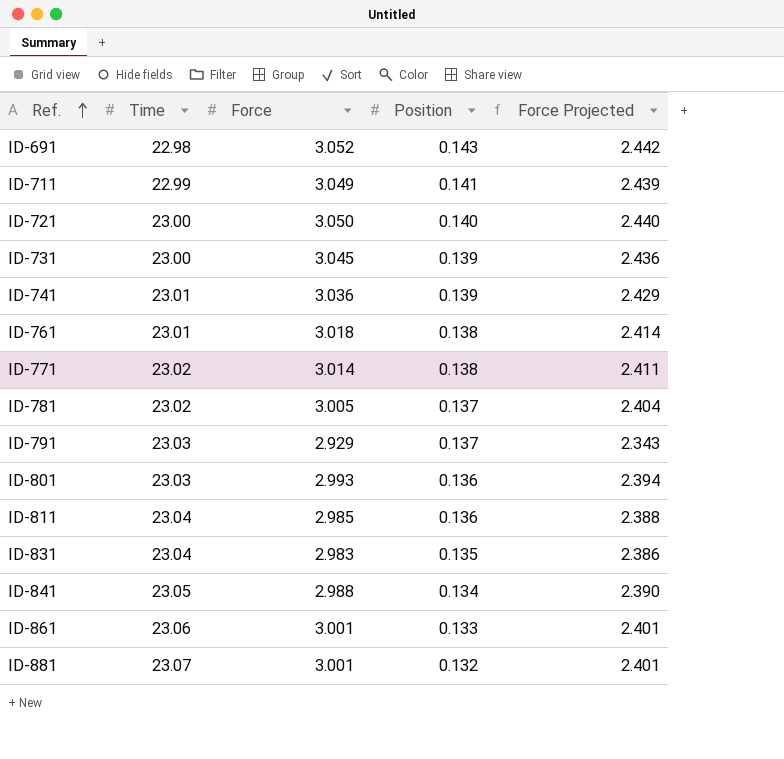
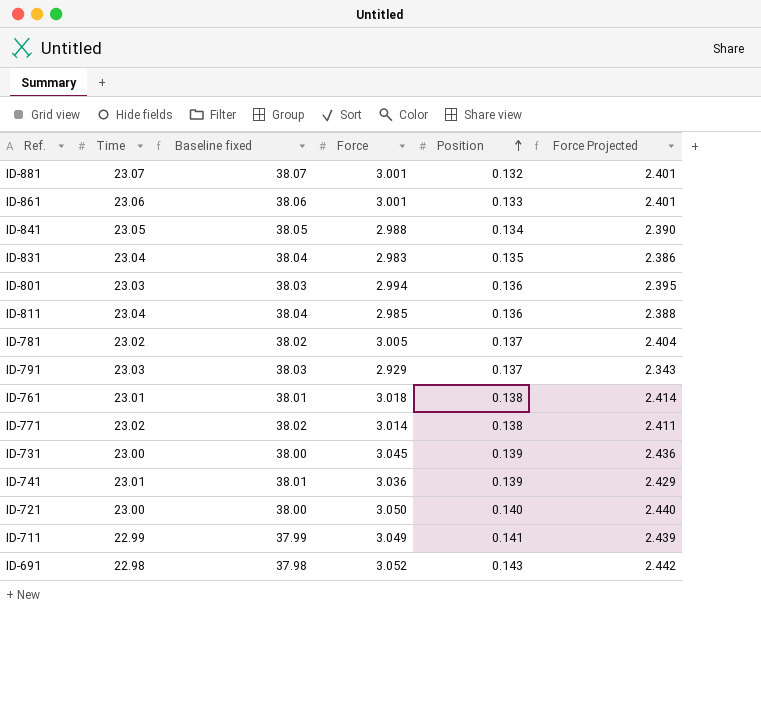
row order: Ref. ascending -> Position ascending
column Baseline fixed | formula: none -> [Time] + 15
ID-801 | Force: 2.993 -> 2.994
ID-801 | Force Projected: 2.394 -> 2.395

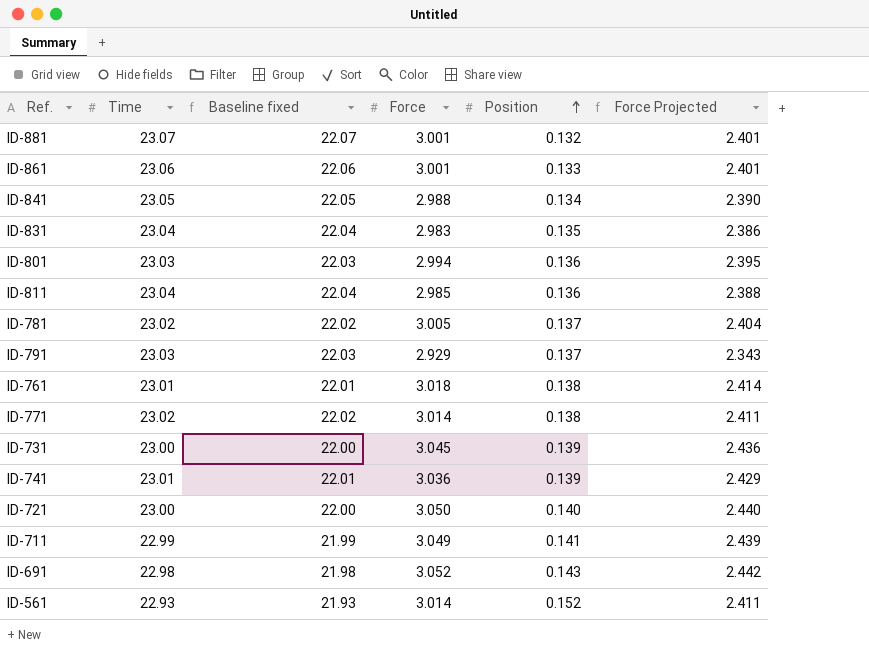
column Baseline fixed | formula: [Time] + 15 -> [Time] - 1
row ID-561: none -> 22.93 | 21.93 | 3.014 | 0.152 | 2.411

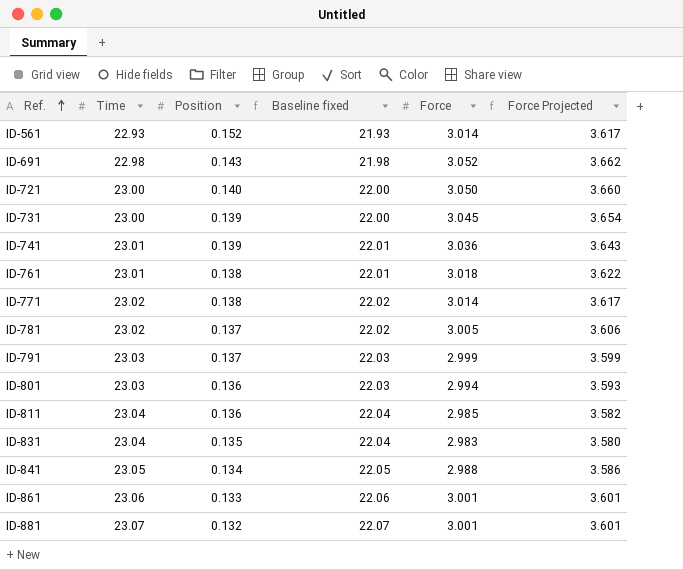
row order: Position ascending -> Ref. ascending
column Position | position: 5 -> 3
column Force Projected | formula: [Force] * 0.8 -> [Force] * 1.2
row ID-711: 22.99 | 21.99 | 3.049 | 0.141 | 2.439 -> none
ID-791 | Force: 2.929 -> 2.999

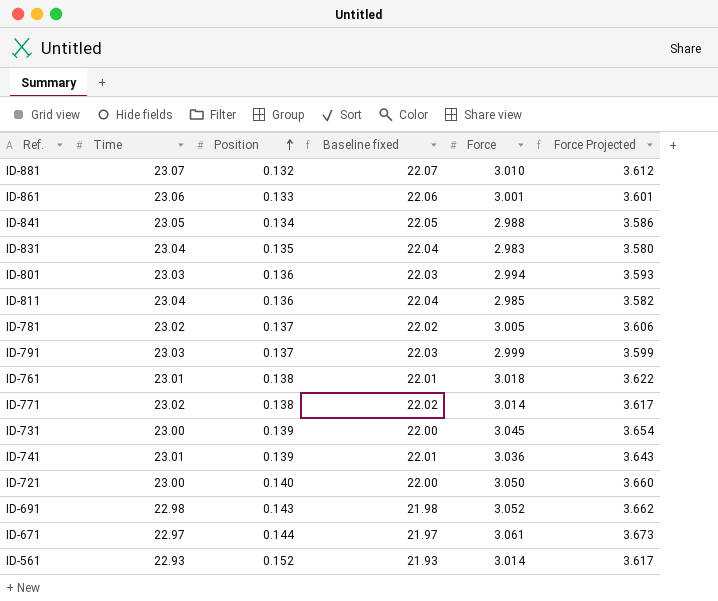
row order: Ref. ascending -> Position ascending
ID-881 | Force: 3.001 -> 3.010
ID-881 | Force Projected: 3.601 -> 3.612
row ID-671: none -> 22.97 | 0.144 | 21.97 | 3.061 | 3.673

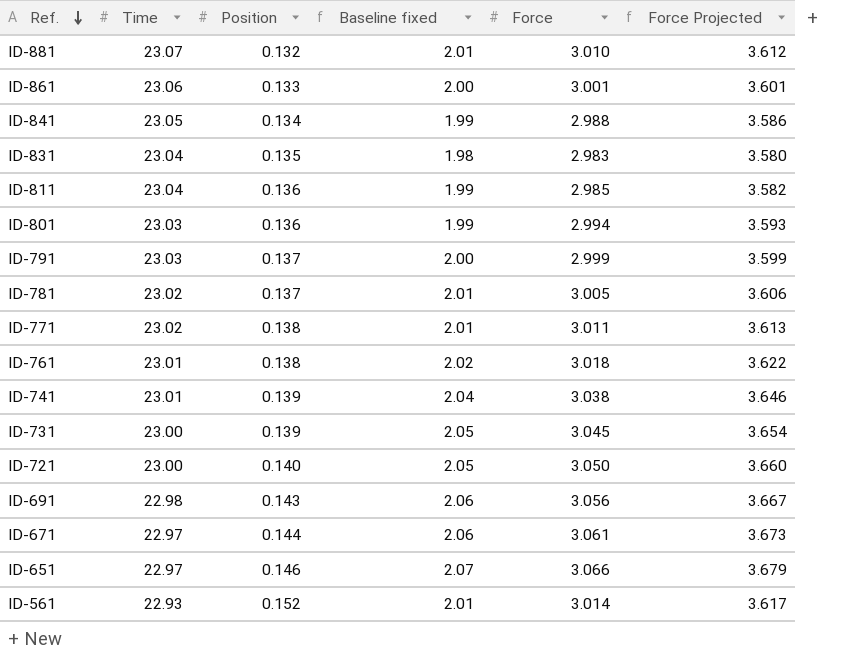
row order: Position ascending -> Ref. descending
column Baseline fixed | formula: [Time] - 1 -> [Force] - 1
ID-771 | Force: 3.014 -> 3.011
ID-771 | Force Projected: 3.617 -> 3.613
ID-741 | Force: 3.036 -> 3.038
ID-741 | Force Projected: 3.643 -> 3.646
ID-691 | Force: 3.052 -> 3.056
ID-691 | Force Projected: 3.662 -> 3.667
row ID-651: none -> 22.97 | 0.146 | 2.07 | 3.066 | 3.679

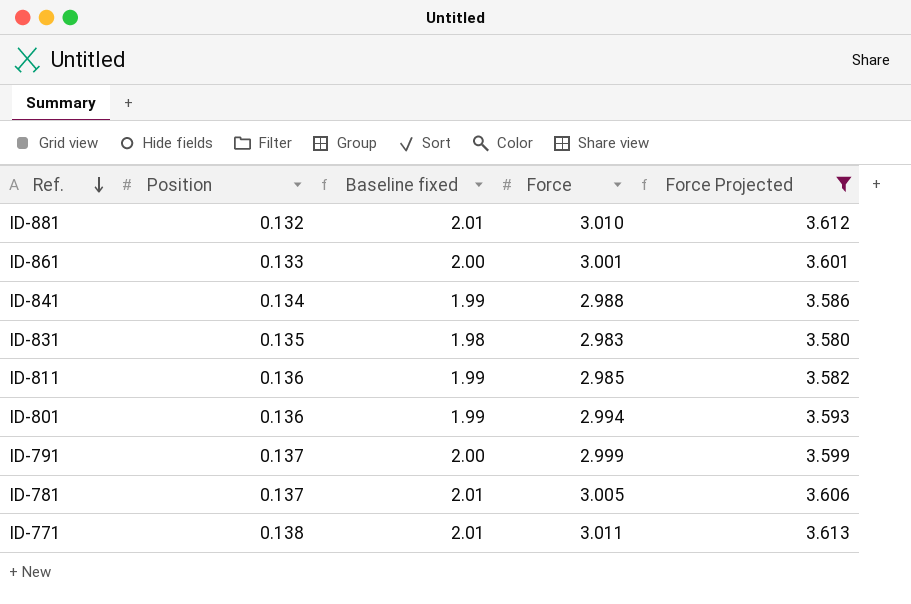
filter: none -> Force Projected <= 3.613
column Time | position: 2 -> none

